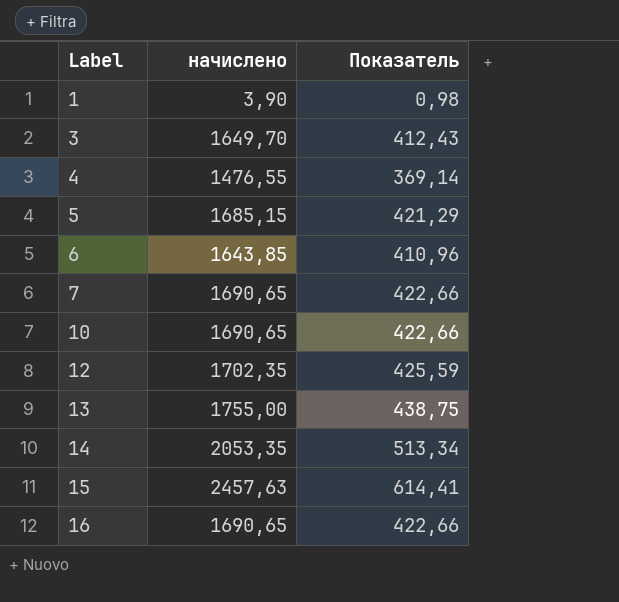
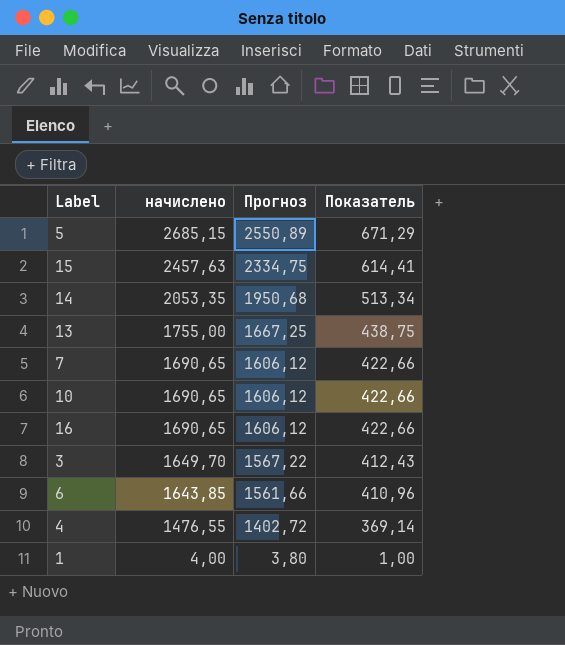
row order: Label ascending -> начислено descending
column Прогноз | formula: none -> [начислено] * 0,95
row 12: 1702,35 | 425,59 -> none
5 | начислено: 1685,15 -> 2685,15
5 | Показатель: 421,29 -> 671,29
1 | начислено: 3,90 -> 4,00
1 | Показатель: 0,98 -> 1,00

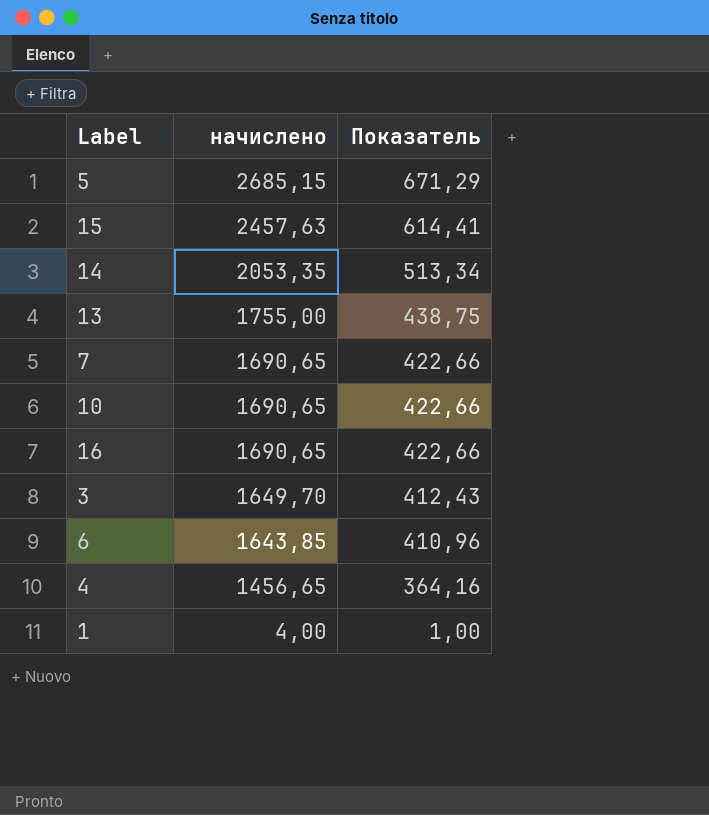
column Прогноз | formula: [начислено] * 0,95 -> none
4 | начислено: 1476,55 -> 1456,65
4 | Показатель: 369,14 -> 364,16

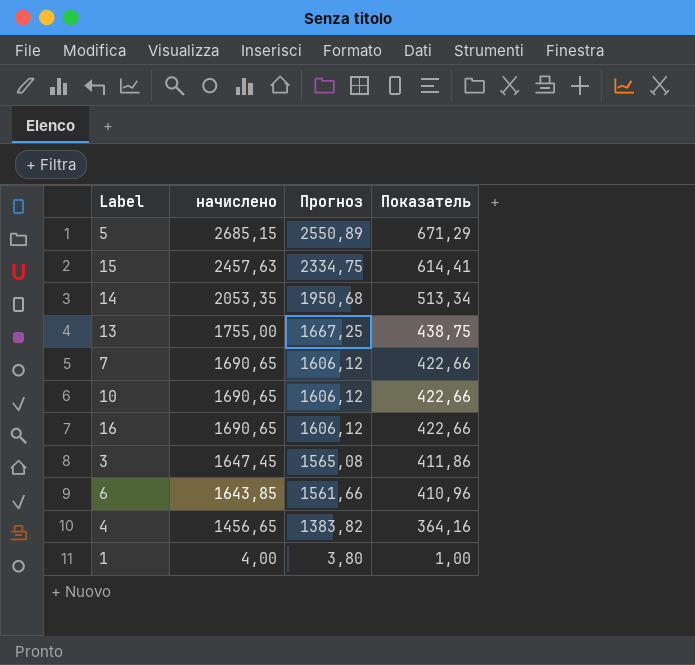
column Прогноз | formula: none -> [начислено] * 0,95
3 | начислено: 1649,70 -> 1647,45
3 | Показатель: 412,43 -> 411,86

